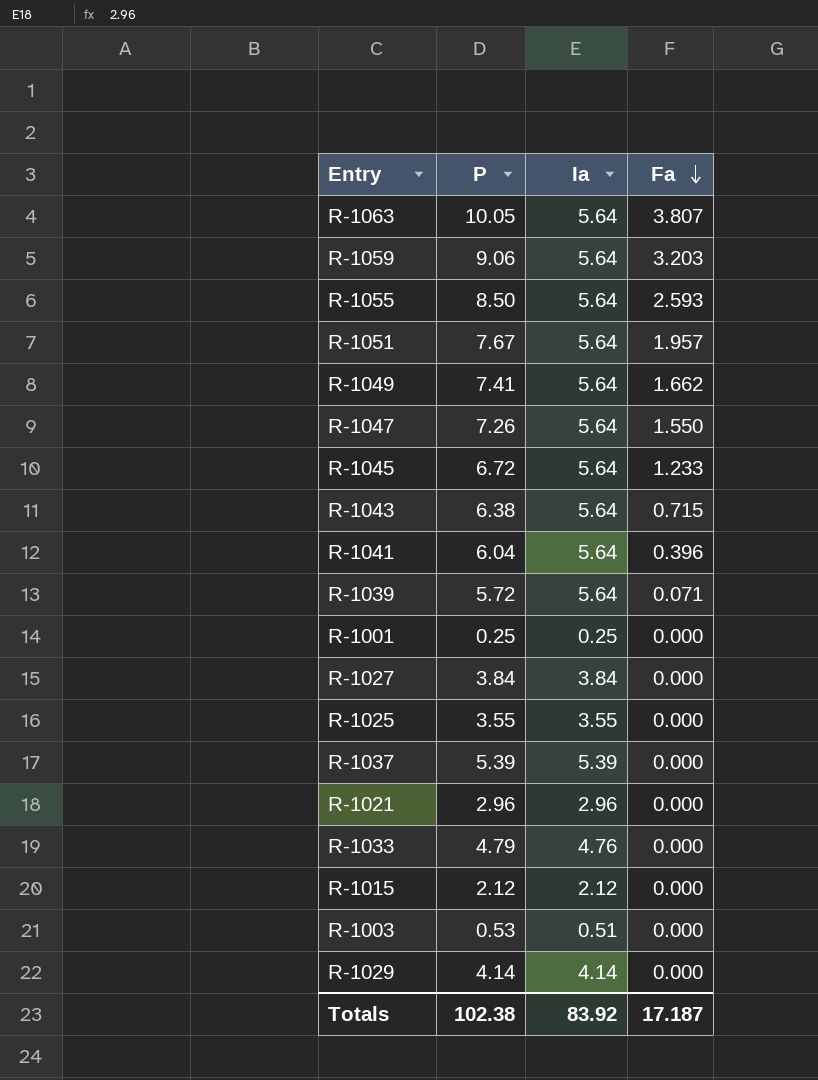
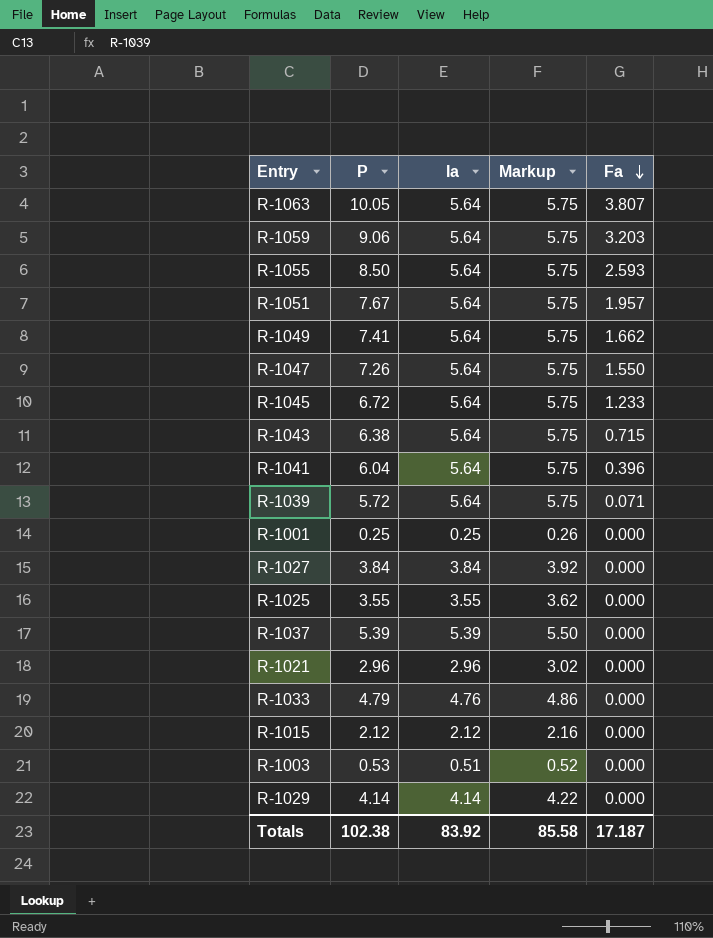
column Markup | formula: none -> [Ia] * 1.02

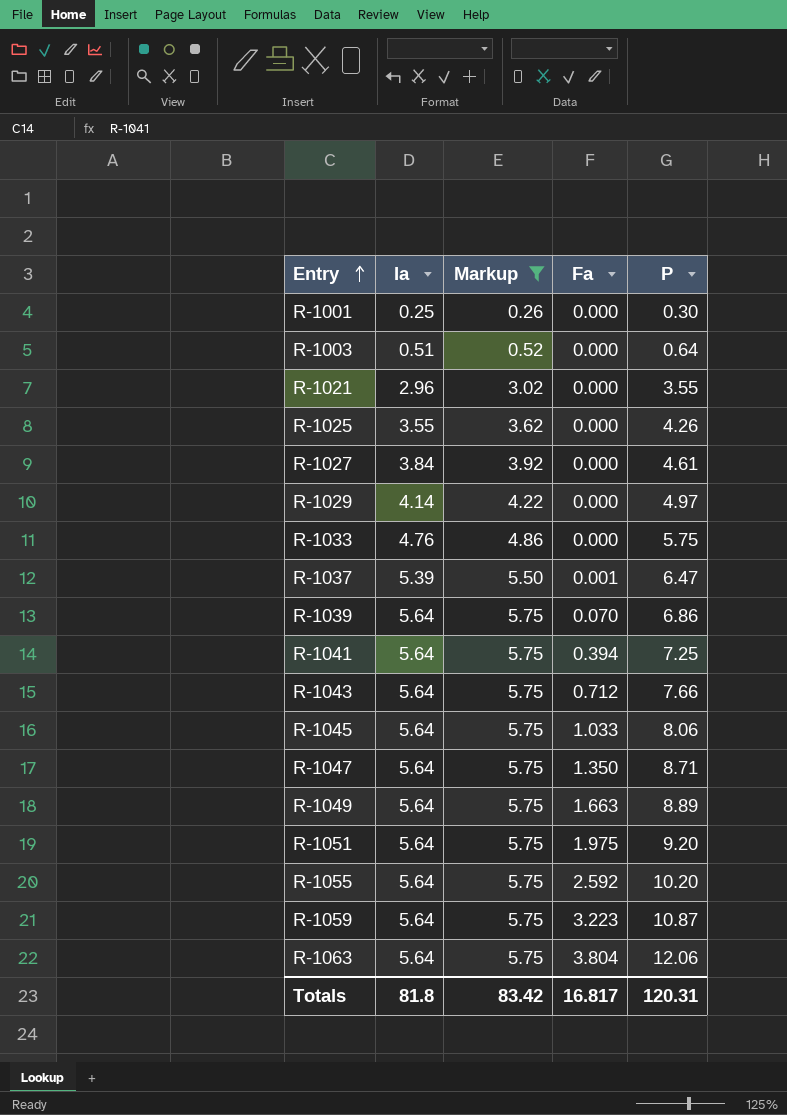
filter: none -> Markup != 2.16
row order: Fa descending -> Entry ascending
column P | position: 2 -> 5
R-1001 | P: 0.25 -> 0.30
R-1003 | P: 0.53 -> 0.64
R-1021 | P: 2.96 -> 3.55
R-1025 | P: 3.55 -> 4.26
R-1027 | P: 3.84 -> 4.61
R-1029 | P: 4.14 -> 4.97
R-1033 | P: 4.79 -> 5.75
R-1037 | Fa: 0.000 -> 0.001
R-1037 | P: 5.39 -> 6.47
R-1039 | Fa: 0.071 -> 0.070
R-1039 | P: 5.72 -> 6.86
R-1041 | Fa: 0.396 -> 0.394
R-1041 | P: 6.04 -> 7.25
R-1043 | Fa: 0.715 -> 0.712
R-1043 | P: 6.38 -> 7.66
R-1045 | Fa: 1.233 -> 1.033
R-1045 | P: 6.72 -> 8.06
R-1047 | Fa: 1.550 -> 1.350
R-1047 | P: 7.26 -> 8.71
R-1049 | Fa: 1.662 -> 1.663
R-1049 | P: 7.41 -> 8.89
R-1051 | Fa: 1.957 -> 1.975
R-1051 | P: 7.67 -> 9.20
R-1055 | Fa: 2.593 -> 2.592
R-1055 | P: 8.50 -> 10.20
R-1059 | Fa: 3.203 -> 3.223
R-1059 | P: 9.06 -> 10.87
R-1063 | Fa: 3.807 -> 3.804
R-1063 | P: 10.05 -> 12.06
Totals | Ia: 83.92 -> 81.8
Totals | Markup: 85.58 -> 83.42
Totals | Fa: 17.187 -> 16.817
Totals | P: 102.38 -> 120.31

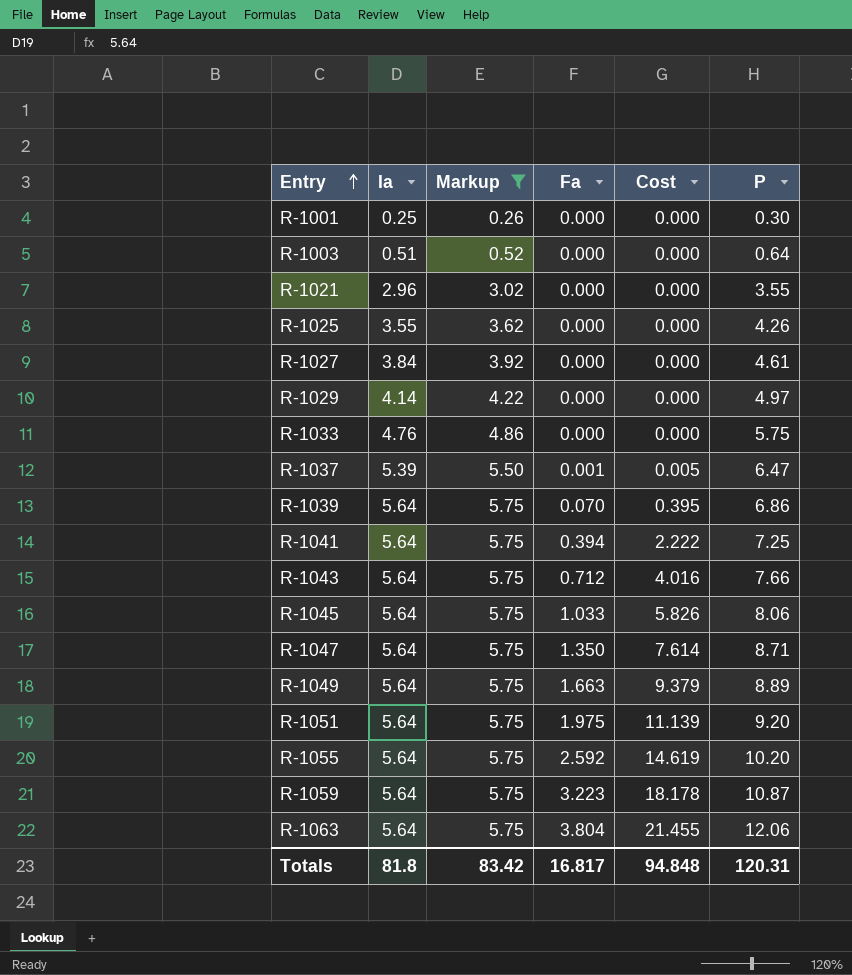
column Cost | formula: none -> [Ia] * [Fa]

